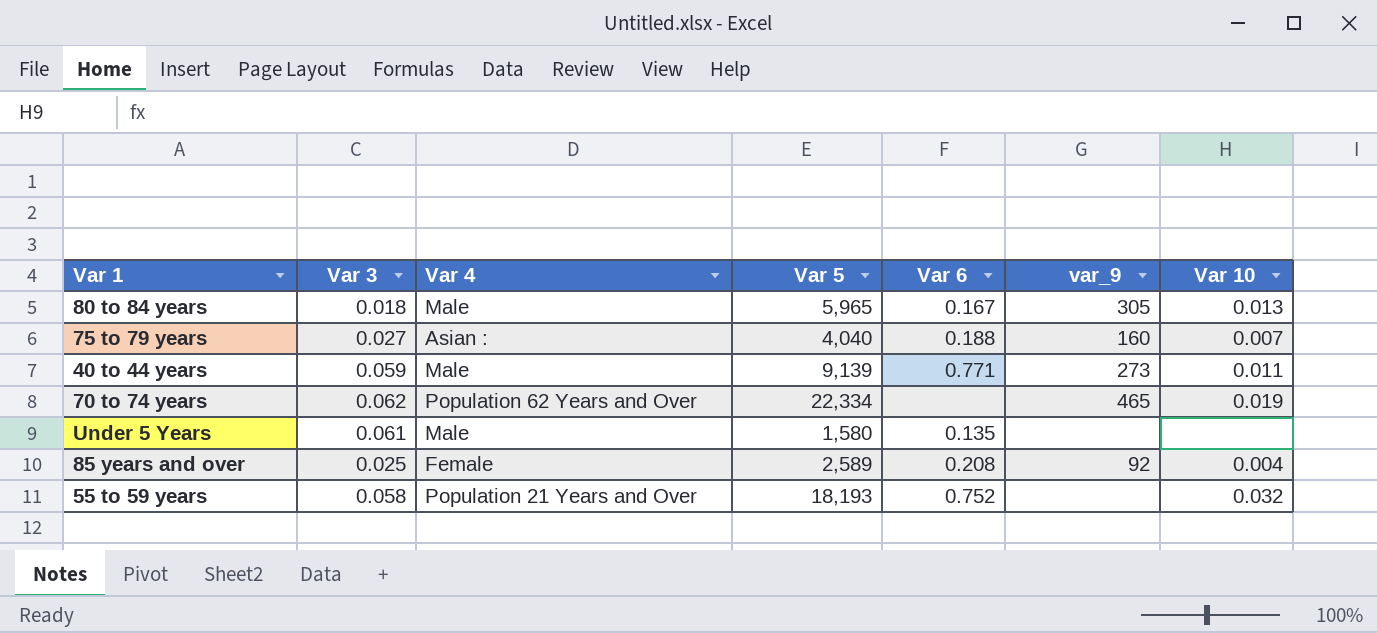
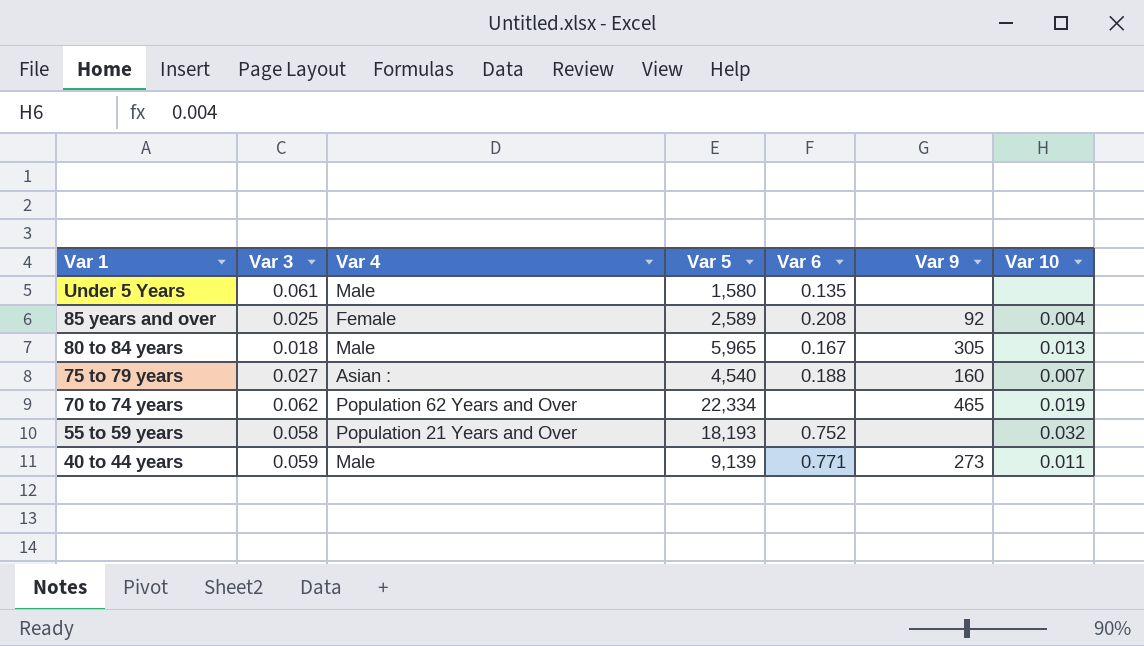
row order: none -> Var 1 descending
column name: var_9 -> Var 9
75 to 79 years | Var 5: 4,040 -> 4,540

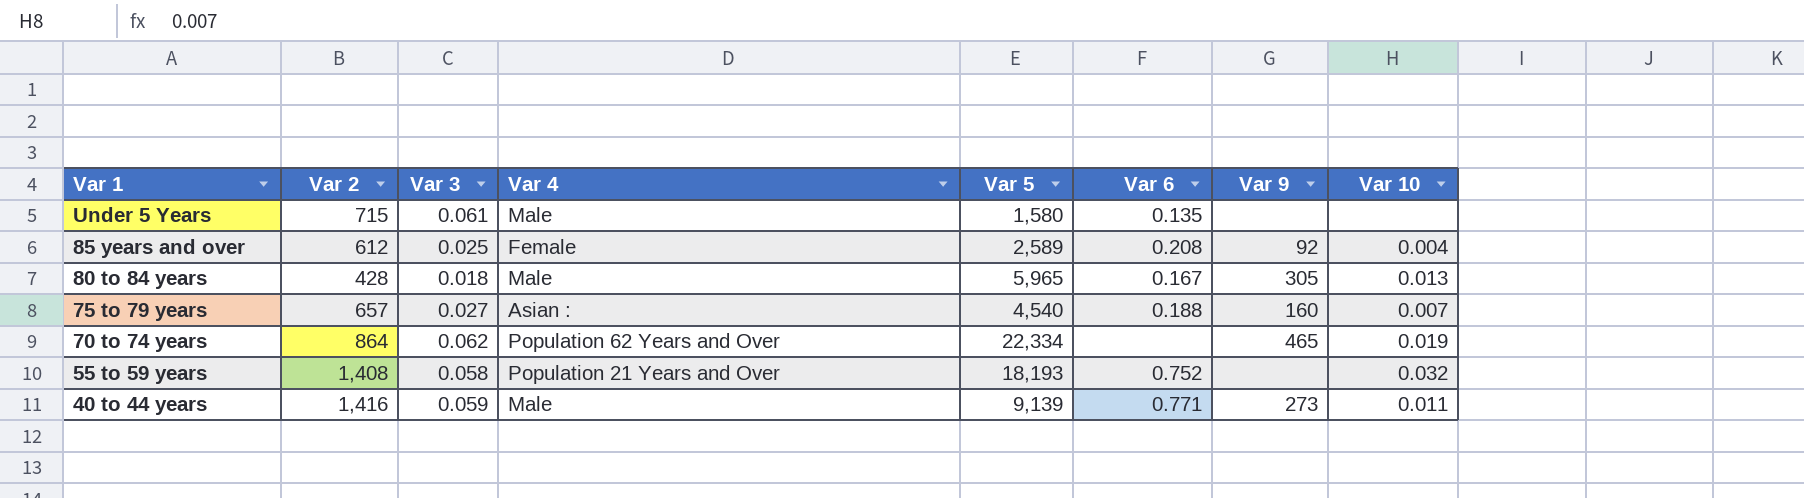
column Var 2 | position: none -> 2

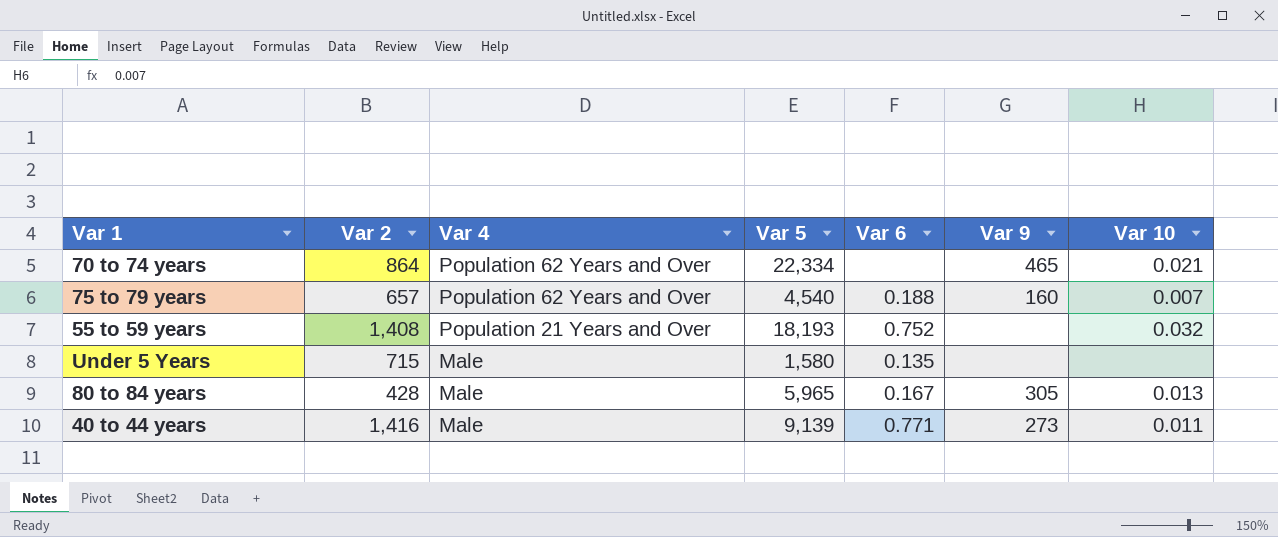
row order: Var 1 descending -> Var 4 descending
column Var 3 | position: 3 -> none
row 85 years and over: 612 | 0.025 | Female | 2,589 | 0.208 | 92 | 0.004 -> none
70 to 74 years | Var 10: 0.019 -> 0.021
75 to 79 years | Var 4: Asian : -> Population 62 Years and Over

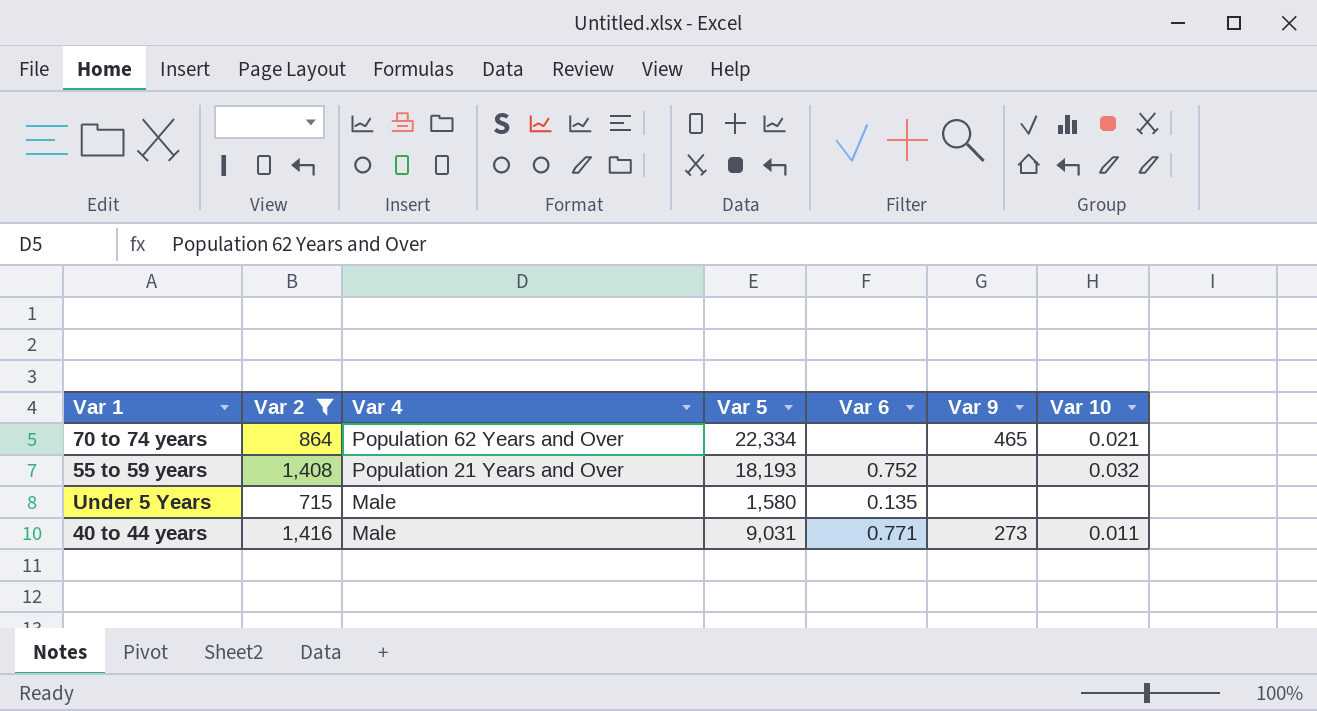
filter: none -> Var 2 >= 715
40 to 44 years | Var 5: 9,139 -> 9,031

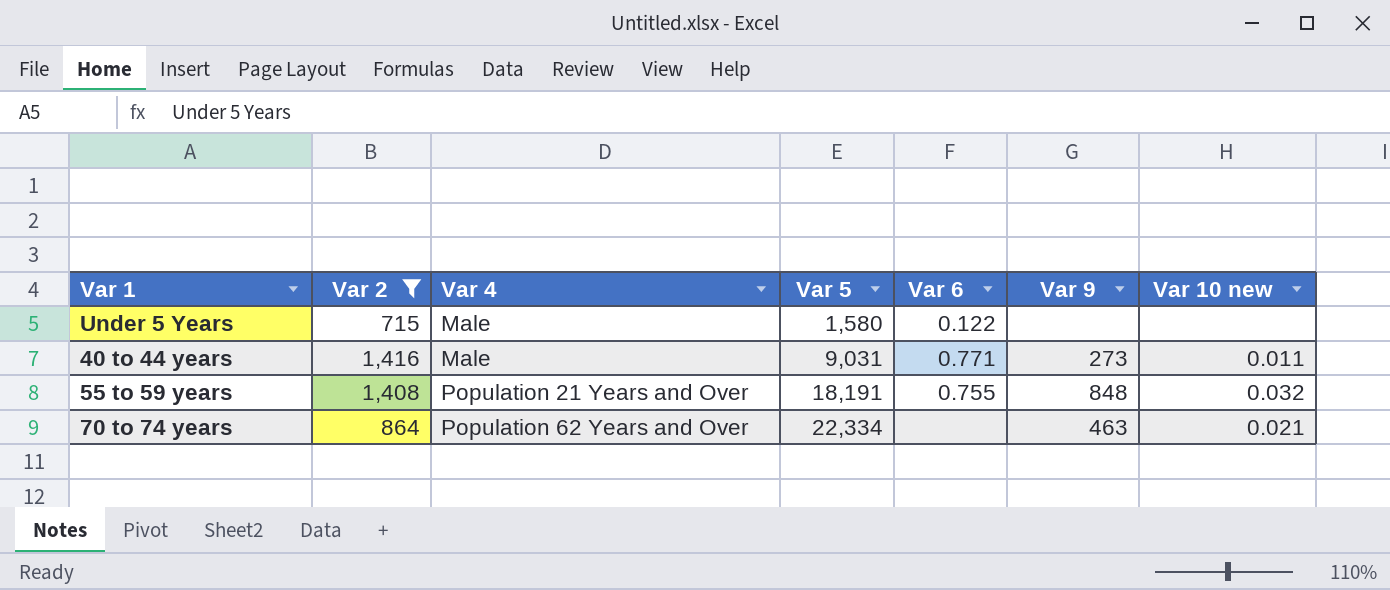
row order: Var 4 descending -> Var 4 ascending
column name: Var 10 -> Var 10 new
Under 5 Years | Var 6: 0.135 -> 0.122
55 to 59 years | Var 5: 18,193 -> 18,191
55 to 59 years | Var 6: 0.752 -> 0.755
55 to 59 years | Var 9: none -> 848
70 to 74 years | Var 9: 465 -> 463

